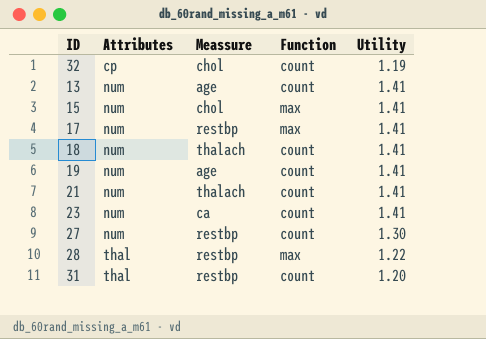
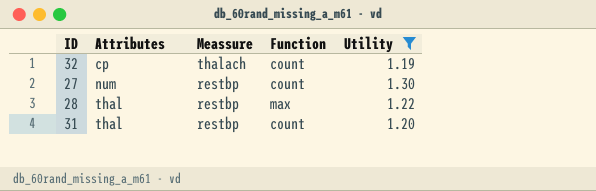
filter: none -> Utility != 1.41
32 | Meassure: chol -> thalach

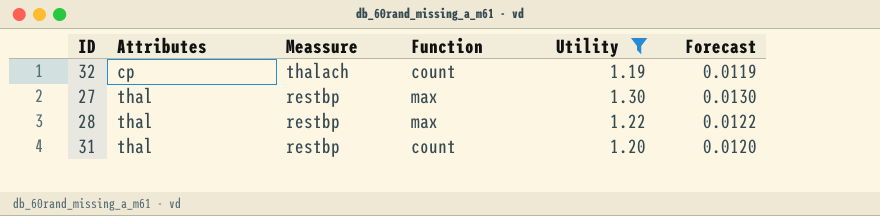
column Forecast | formula: none -> [Utility] * 0.01
27 | Attributes: num -> thal
27 | Function: count -> max

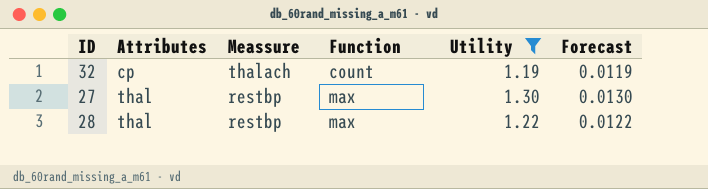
row 31: thal | restbp | count | 1.20 | 0.0120 -> none

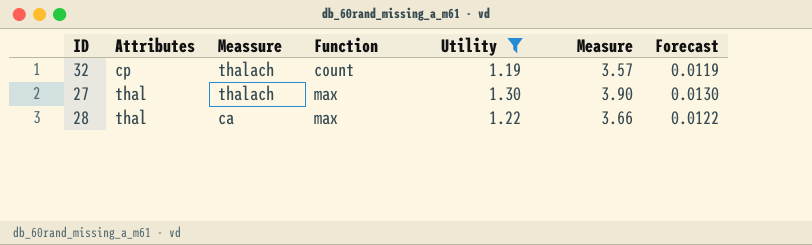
column Measure | formula: none -> [Utility] * 3
27 | Meassure: restbp -> thalach
28 | Meassure: restbp -> ca

